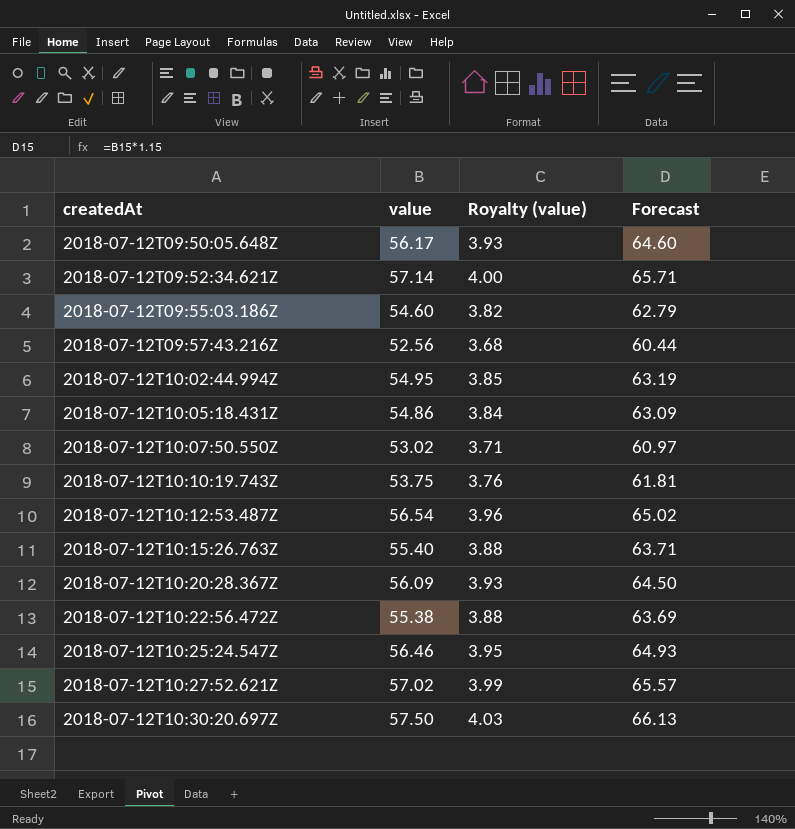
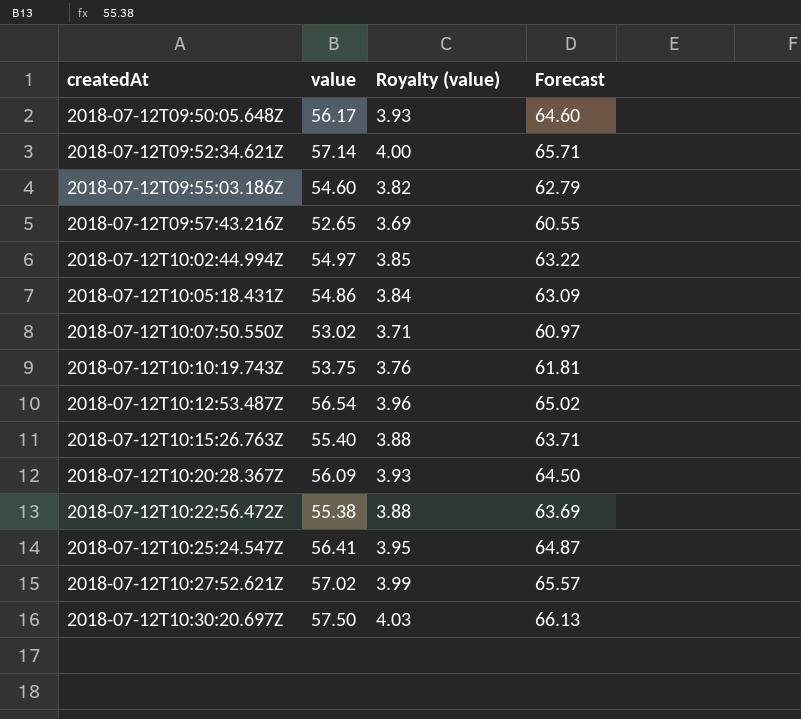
2018-07-12T09:57:43.216Z | value: 52.56 -> 52.65
2018-07-12T09:57:43.216Z | Royalty (value): 3.68 -> 3.69
2018-07-12T09:57:43.216Z | Forecast: 60.44 -> 60.55
2018-07-12T10:02:44.994Z | value: 54.95 -> 54.97
2018-07-12T10:02:44.994Z | Forecast: 63.19 -> 63.22
2018-07-12T10:25:24.547Z | value: 56.46 -> 56.41
2018-07-12T10:25:24.547Z | Forecast: 64.93 -> 64.87

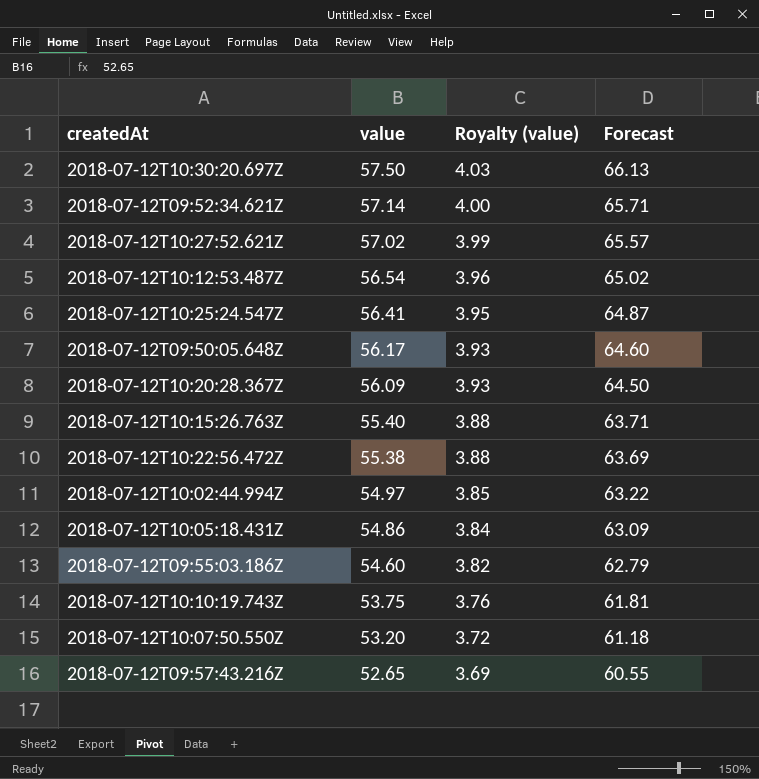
row order: createdAt ascending -> value descending
2018-07-12T10:07:50.550Z | value: 53.02 -> 53.20
2018-07-12T10:07:50.550Z | Royalty (value): 3.71 -> 3.72
2018-07-12T10:07:50.550Z | Forecast: 60.97 -> 61.18

